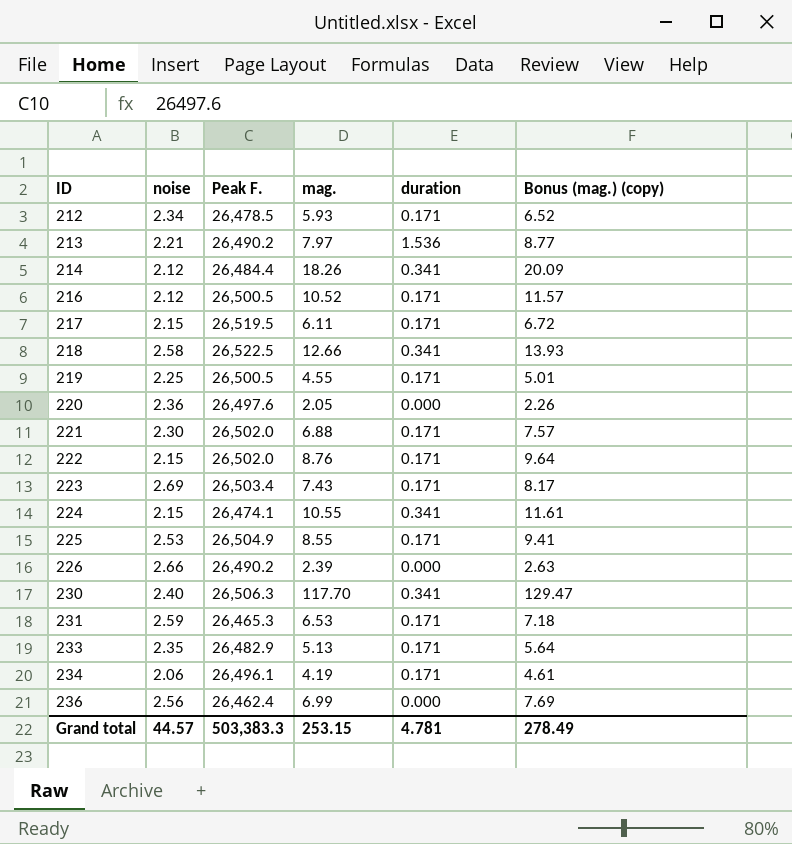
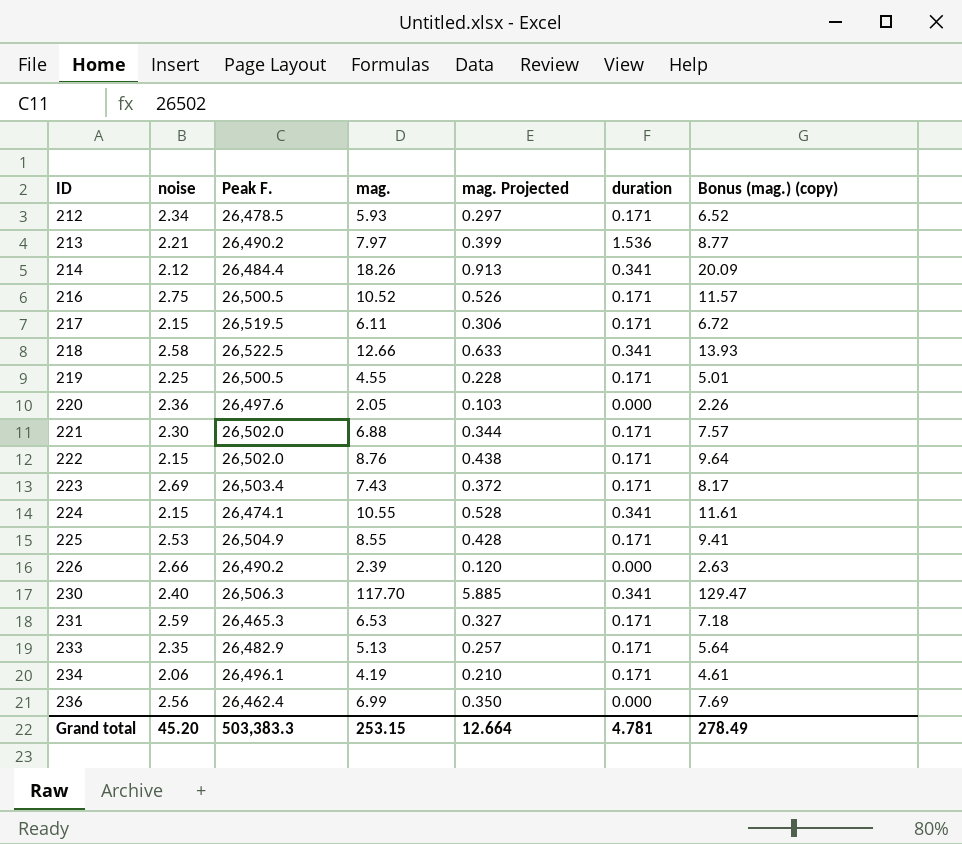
column mag. Projected | formula: none -> [mag.] * 0.05
216 | noise: 2.12 -> 2.75
Grand total | noise: 44.57 -> 45.20

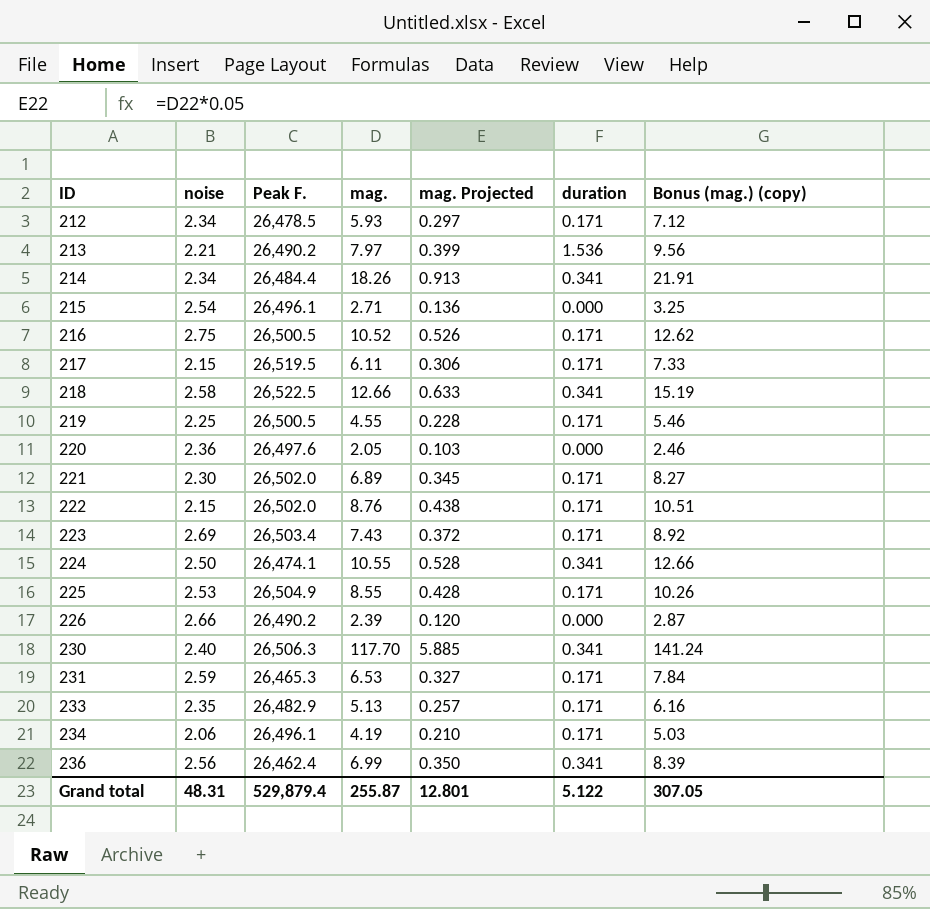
column Bonus (mag.) (copy) | formula: [mag.] * 1.1 -> [mag.] * 1.2
214 | noise: 2.12 -> 2.34
row 215: none -> 2.54 | 26,496.1 | 2.71 | 0.136 | 0.000 | 3.25
221 | mag.: 6.88 -> 6.89
221 | mag. Projected: 0.344 -> 0.345
224 | noise: 2.15 -> 2.50
236 | duration: 0.000 -> 0.341
Grand total | noise: 45.20 -> 48.31
Grand total | Peak F.: 503,383.3 -> 529,879.4
Grand total | mag.: 253.15 -> 255.87
Grand total | mag. Projected: 12.664 -> 12.801
Grand total | duration: 4.781 -> 5.122
Grand total | Bonus (mag.) (copy): 278.49 -> 307.05

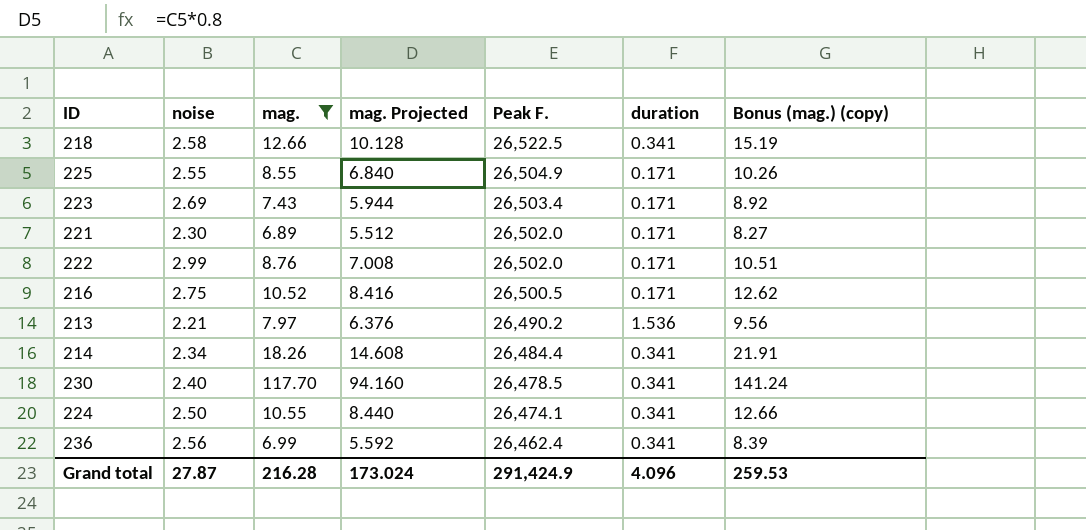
filter: none -> mag. >= 6.89
row order: ID ascending -> Peak F. descending
column mag. Projected | formula: [mag.] * 0.05 -> [mag.] * 0.8
column Peak F. | position: 3 -> 5
225 | noise: 2.53 -> 2.55
222 | noise: 2.15 -> 2.99
230 | Peak F.: 26,506.3 -> 26,478.5
Grand total | noise: 48.31 -> 27.87
Grand total | mag.: 255.87 -> 216.28
Grand total | mag. Projected: 12.801 -> 173.024
Grand total | Peak F.: 529,879.4 -> 291,424.9
Grand total | duration: 5.122 -> 4.096
Grand total | Bonus (mag.) (copy): 307.05 -> 259.53

